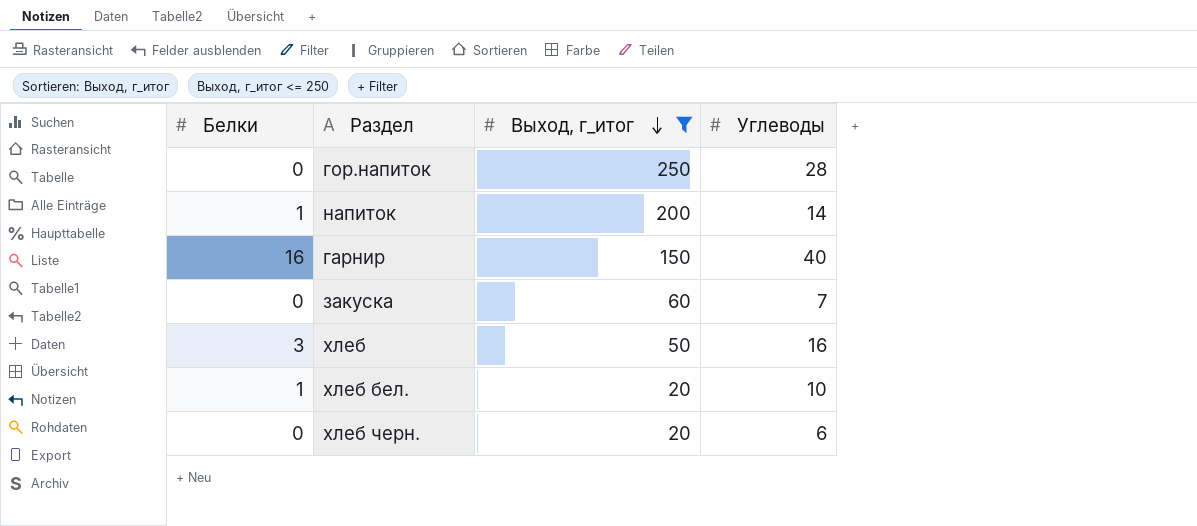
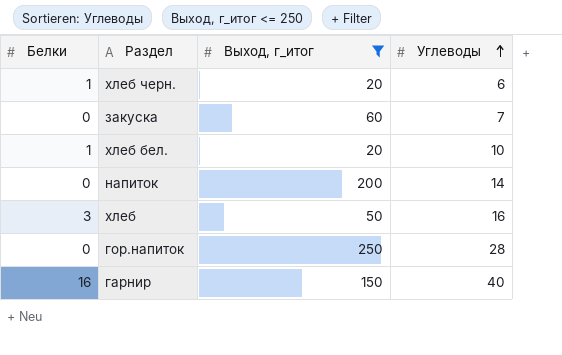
row order: Выход, г_итог descending -> Углеводы ascending
хлеб черн. | Белки: 0 -> 1
напиток | Белки: 1 -> 0

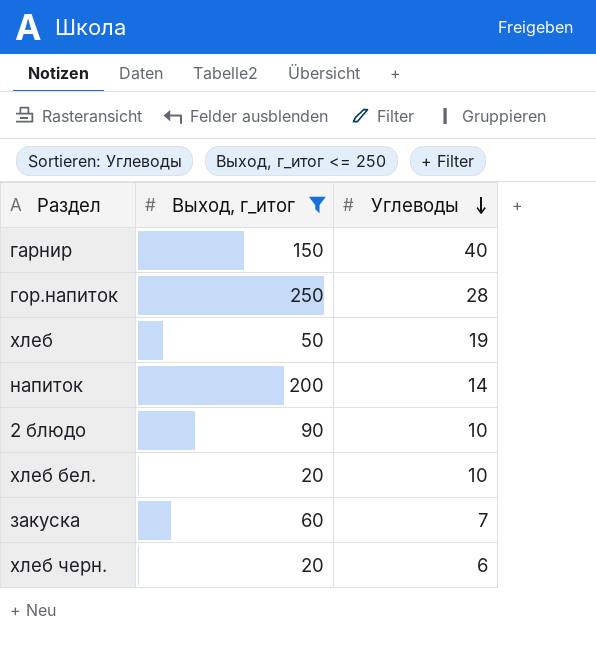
row order: Углеводы ascending -> Углеводы descending
column Белки | position: 1 -> none
хлеб | Углеводы: 16 -> 19
row 2 блюдо: none -> 90 | 10

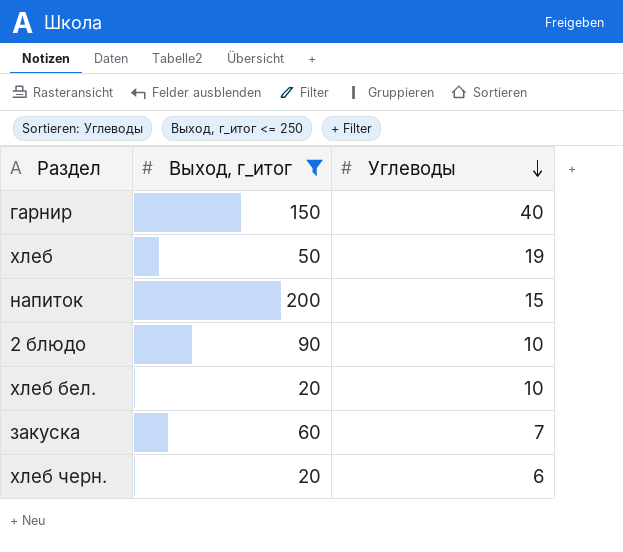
row гор.напиток: 250 | 28 -> none
напиток | Углеводы: 14 -> 15

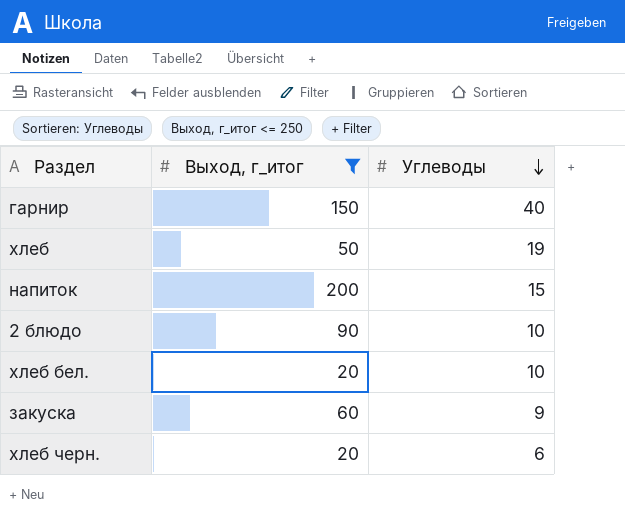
закуска | Углеводы: 7 -> 9

